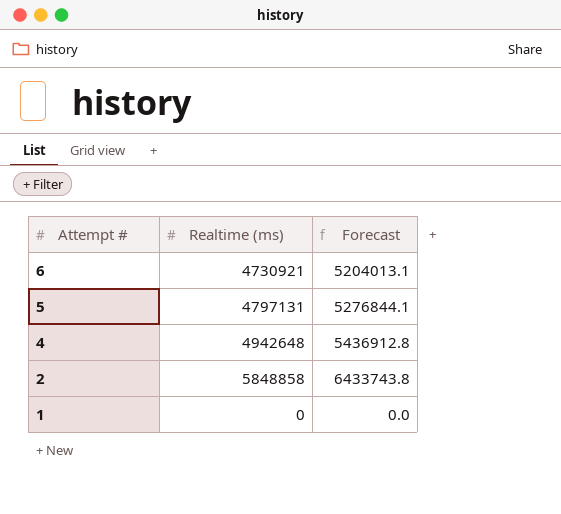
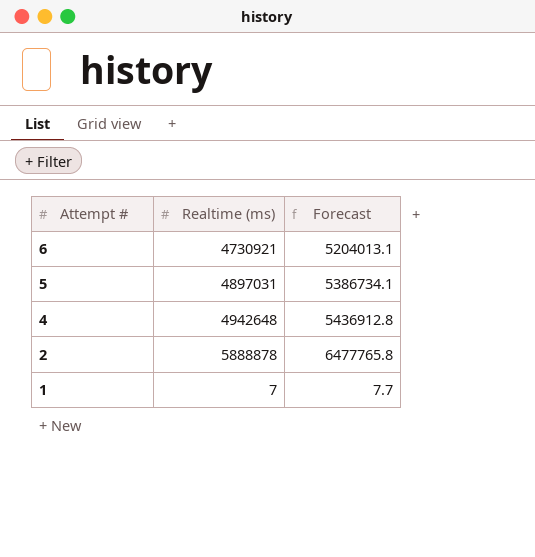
5 | Realtime (ms): 4797131 -> 4897031
5 | Forecast: 5276844.1 -> 5386734.1
2 | Realtime (ms): 5848858 -> 5888878
2 | Forecast: 6433743.8 -> 6477765.8
1 | Realtime (ms): 0 -> 7
1 | Forecast: 0.0 -> 7.7

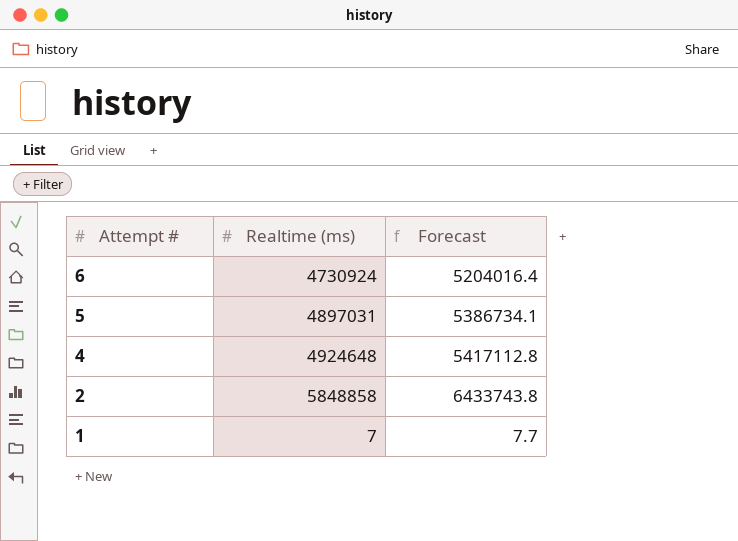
6 | Realtime (ms): 4730921 -> 4730924
6 | Forecast: 5204013.1 -> 5204016.4
4 | Realtime (ms): 4942648 -> 4924648
4 | Forecast: 5436912.8 -> 5417112.8
2 | Realtime (ms): 5888878 -> 5848858
2 | Forecast: 6477765.8 -> 6433743.8

